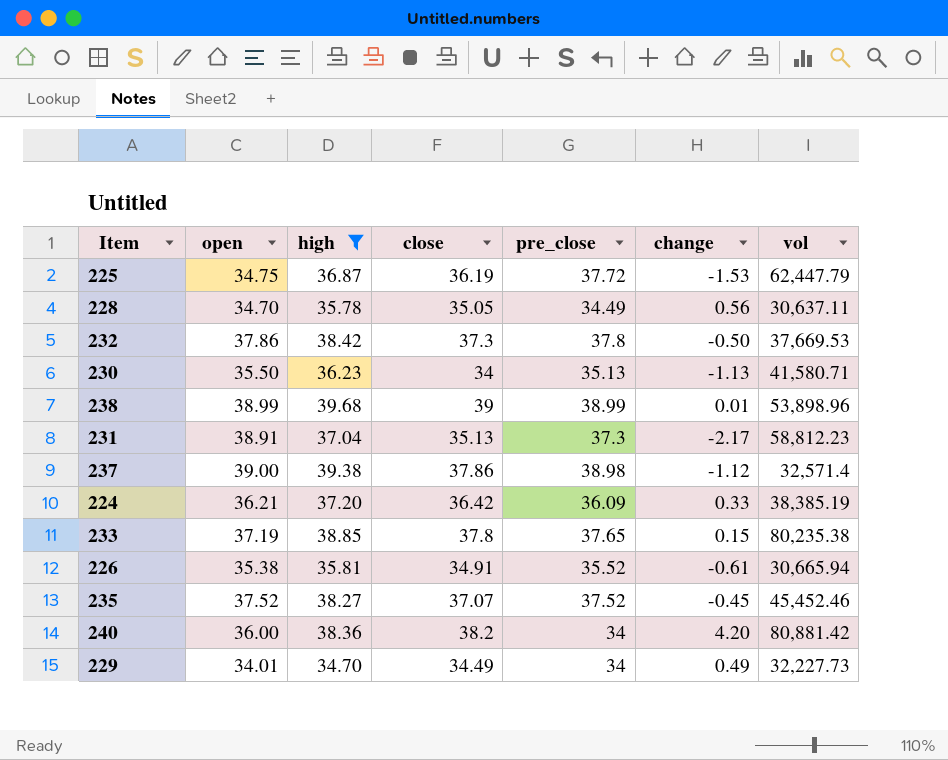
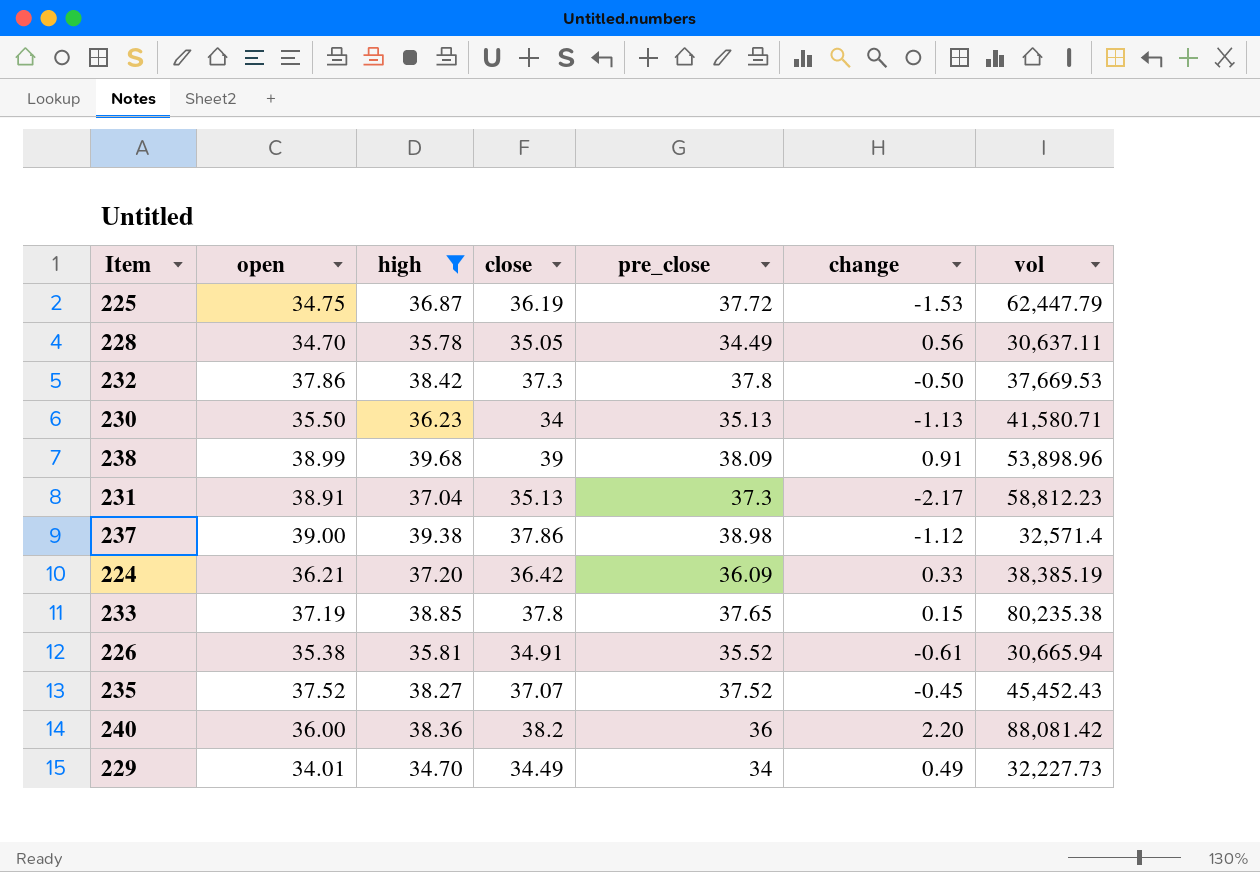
238 | pre_close: 38.99 -> 38.09
238 | change: 0.01 -> 0.91
235 | vol: 45,452.46 -> 45,452.43
240 | pre_close: 34 -> 36
240 | change: 4.20 -> 2.20
240 | vol: 80,881.42 -> 88,081.42

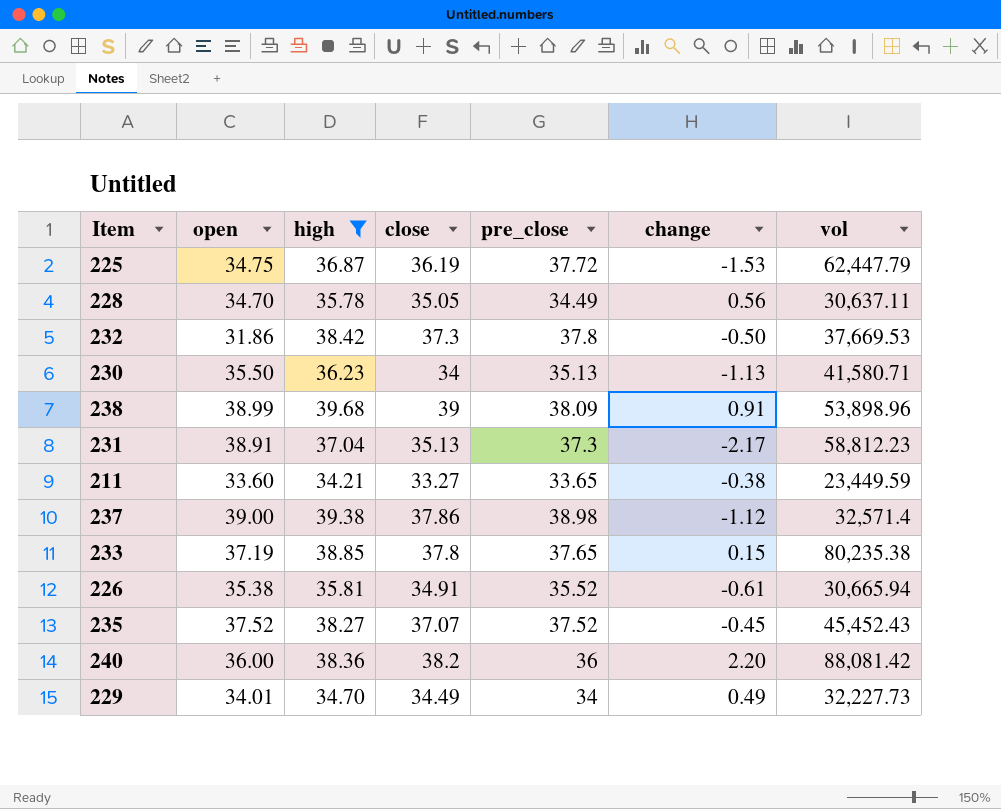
row 224: 36.21 | 37.20 | 36.42 | 36.09 | 0.33 | 38,385.19 -> none
232 | open: 37.86 -> 31.86
row 211: none -> 33.60 | 34.21 | 33.27 | 33.65 | -0.38 | 23,449.59

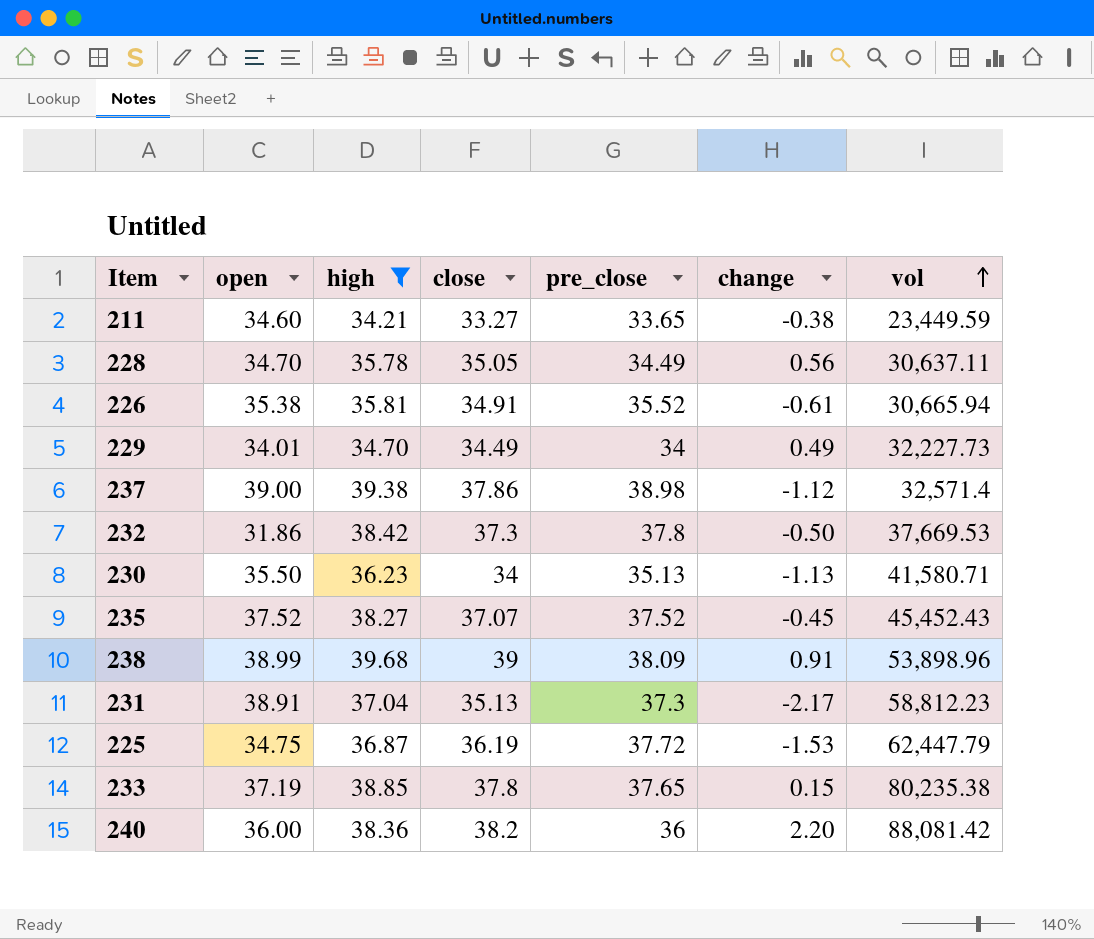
row order: none -> vol ascending
211 | open: 33.60 -> 34.60

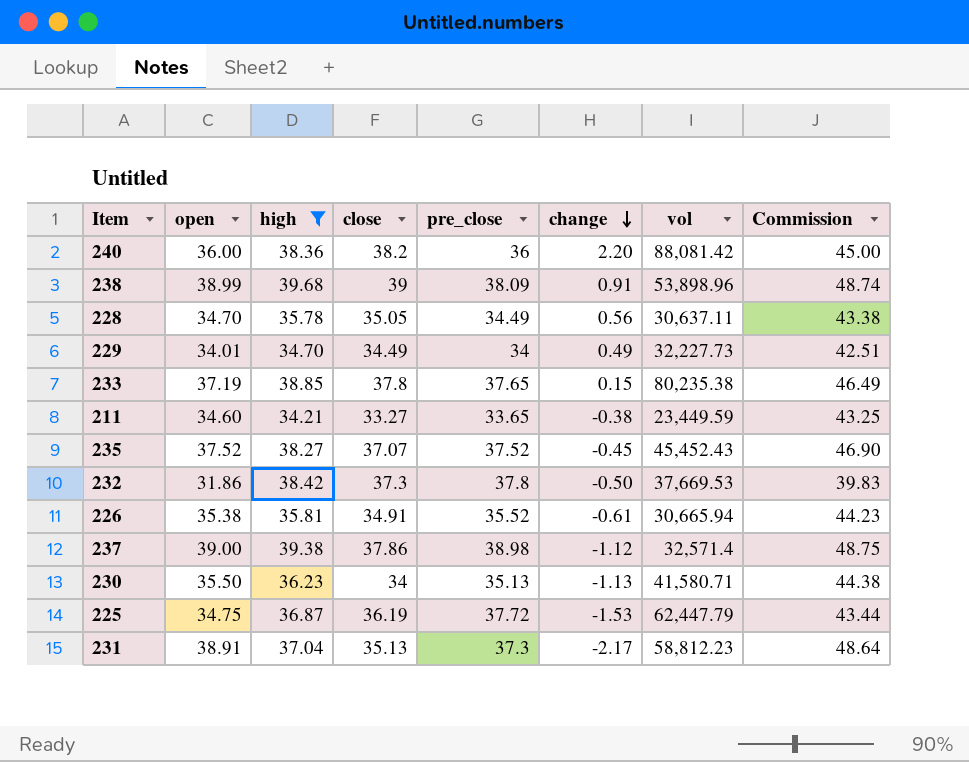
row order: vol ascending -> change descending
column Commission | formula: none -> [open] * 1.25

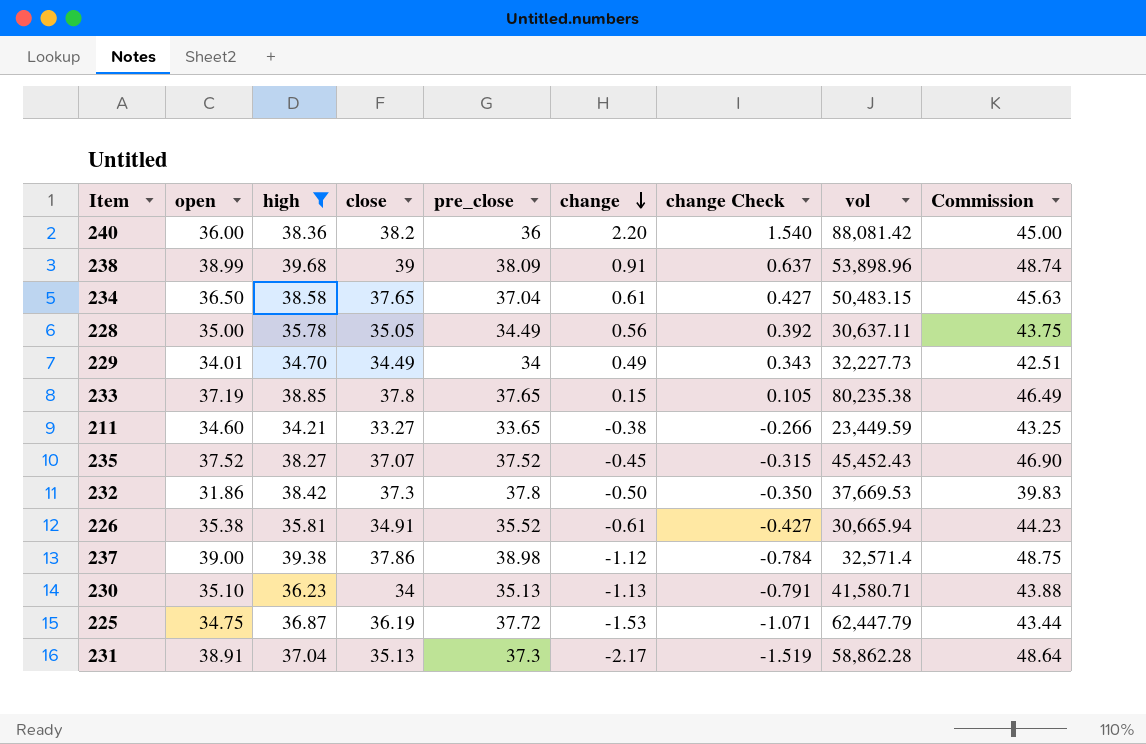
column change Check | formula: none -> [change] * 0.7
row 234: none -> 36.50 | 38.58 | 37.65 | 37.04 | 0.61 | 0.427 | 50,483.15 | 45.63
228 | open: 34.70 -> 35.00
228 | Commission: 43.38 -> 43.75
230 | open: 35.50 -> 35.10
230 | Commission: 44.38 -> 43.88
231 | vol: 58,812.23 -> 58,862.28

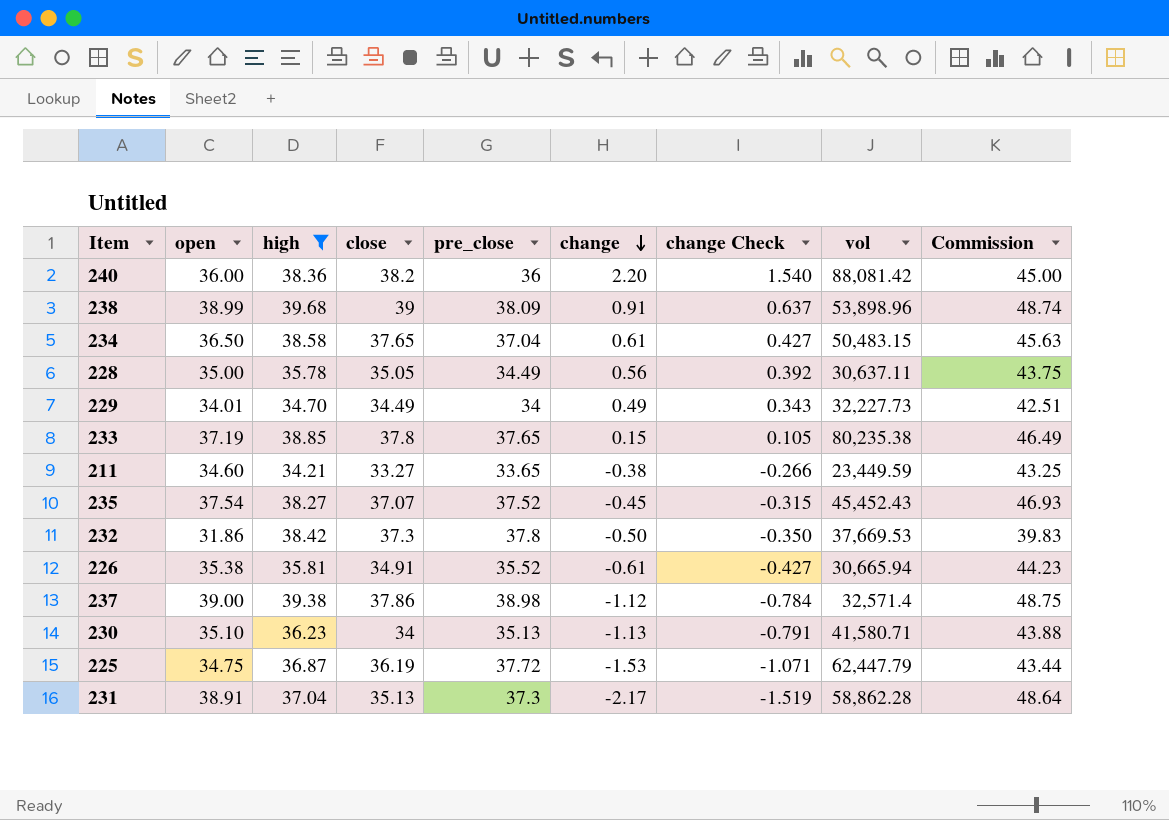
235 | open: 37.52 -> 37.54
235 | Commission: 46.90 -> 46.93

